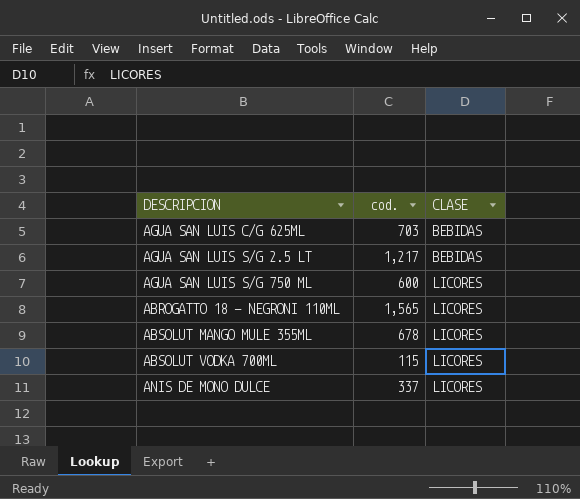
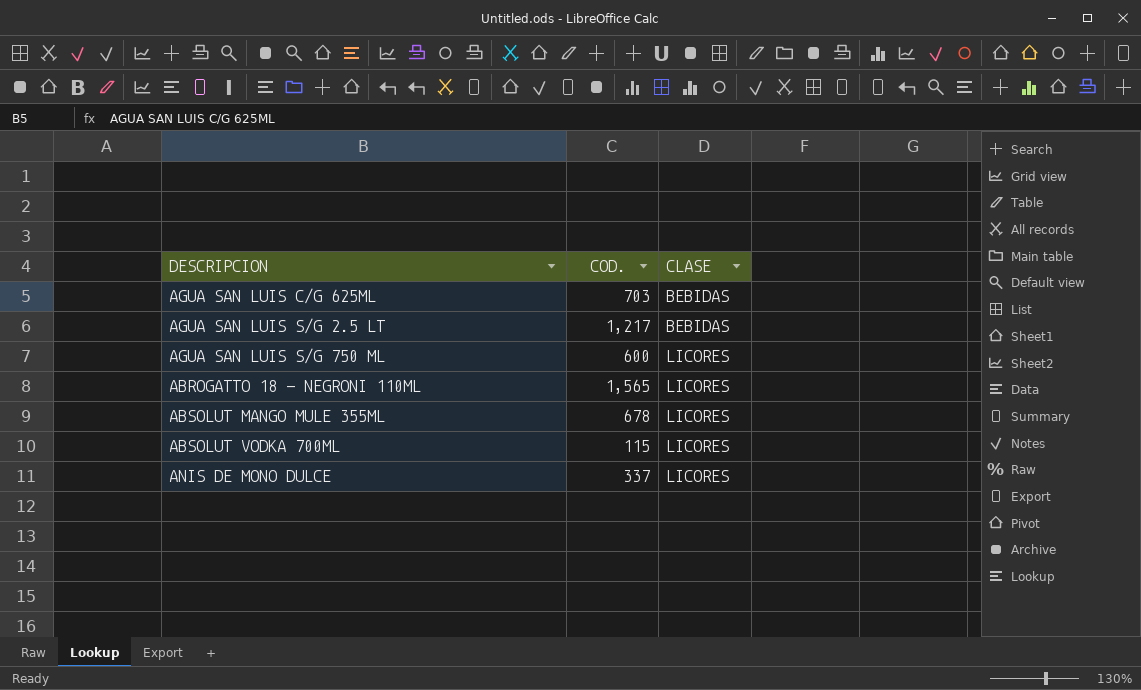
column name: cod. -> COD.

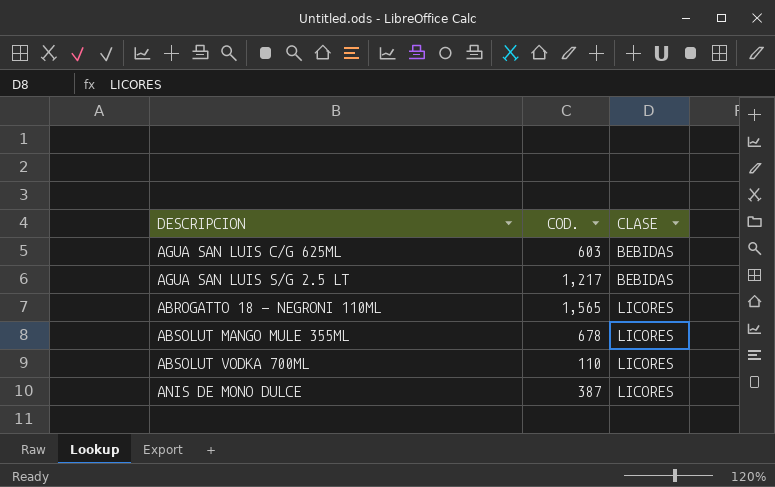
row AGUA SAN LUIS S/G 750 ML: 600 | LICORES -> none
AGUA SAN LUIS C/G 625ML | COD.: 703 -> 603
ABSOLUT VODKA 700ML | COD.: 115 -> 110
ANIS DE MONO DULCE | COD.: 337 -> 387

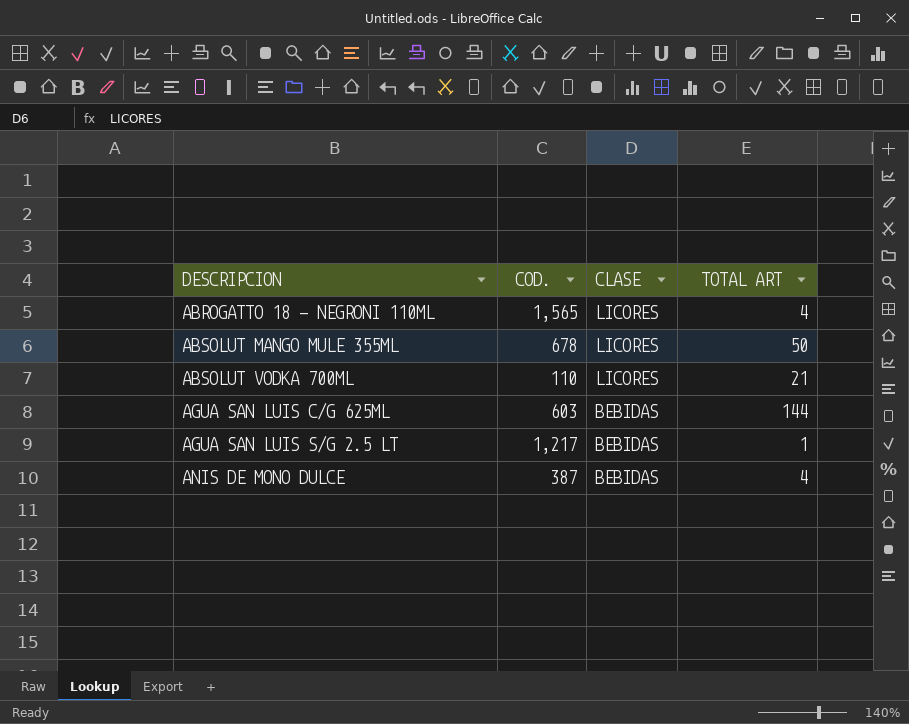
row order: CLASE ascending -> DESCRIPCION ascending
column TOTAL ART | position: none -> 4
ANIS DE MONO DULCE | CLASE: LICORES -> BEBIDAS

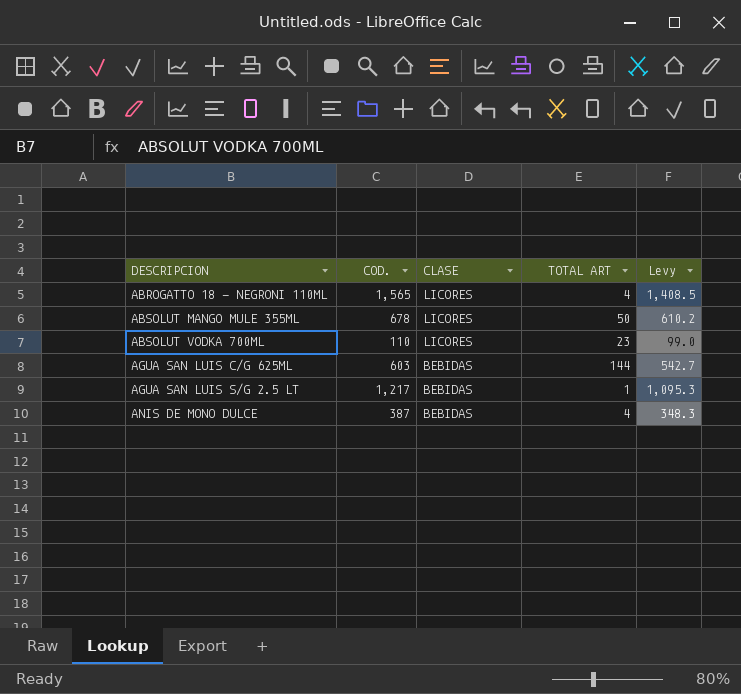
column Levy | formula: none -> [COD.] * 0.9
ABSOLUT VODKA 700ML | TOTAL ART: 21 -> 23

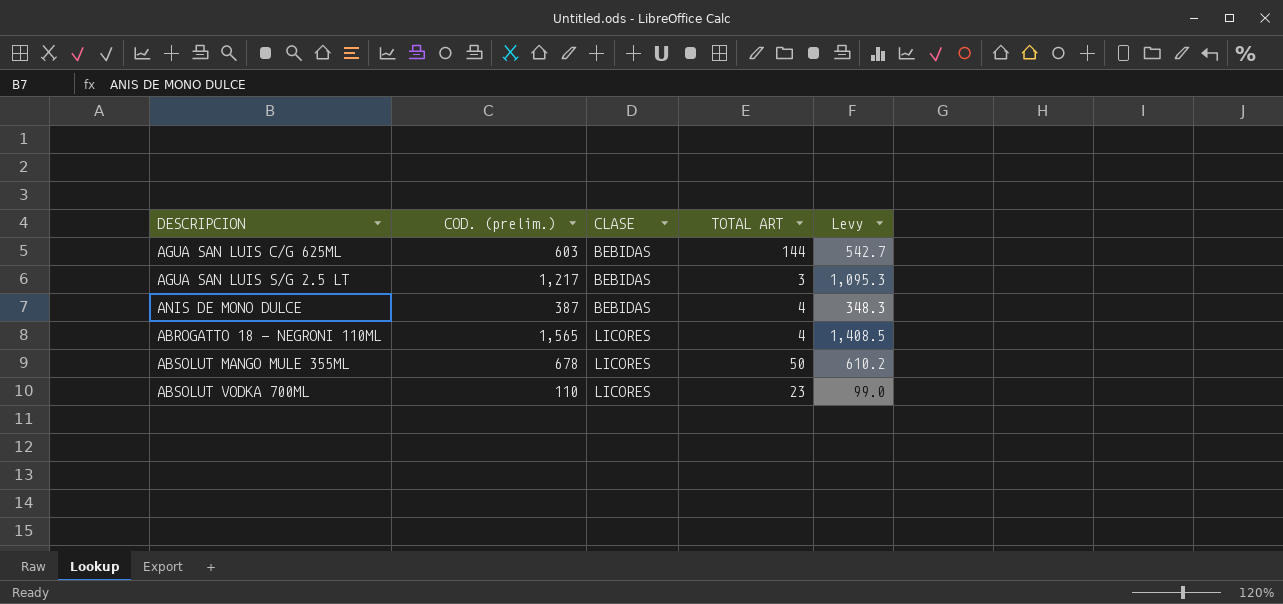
row order: DESCRIPCION ascending -> CLASE ascending
column name: COD. -> COD. (prelim.)
AGUA SAN LUIS S/G 2.5 LT | TOTAL ART: 1 -> 3

